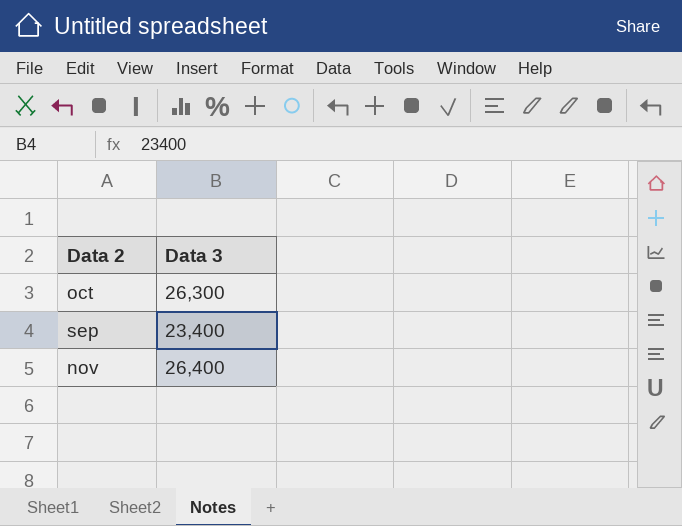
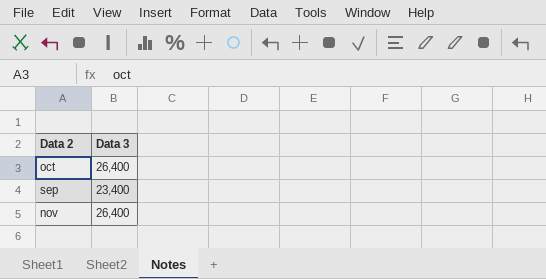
oct | Data 3: 26,300 -> 26,400

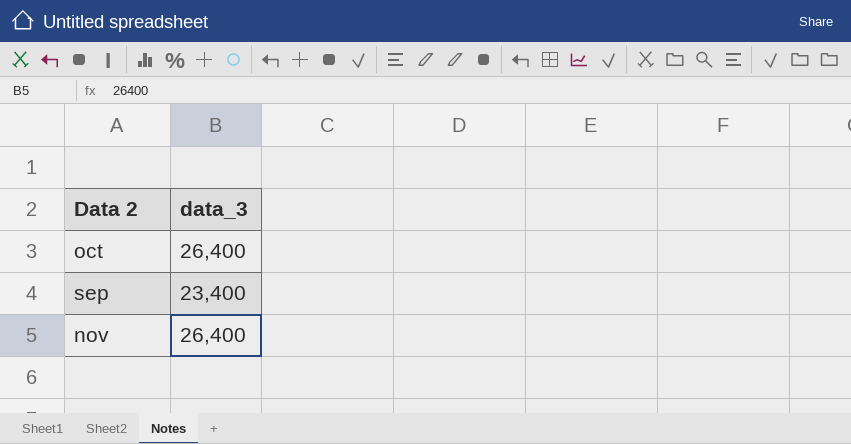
column name: Data 3 -> data_3

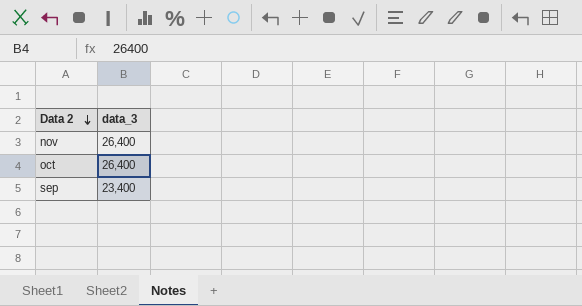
row order: none -> Data 2 descending

